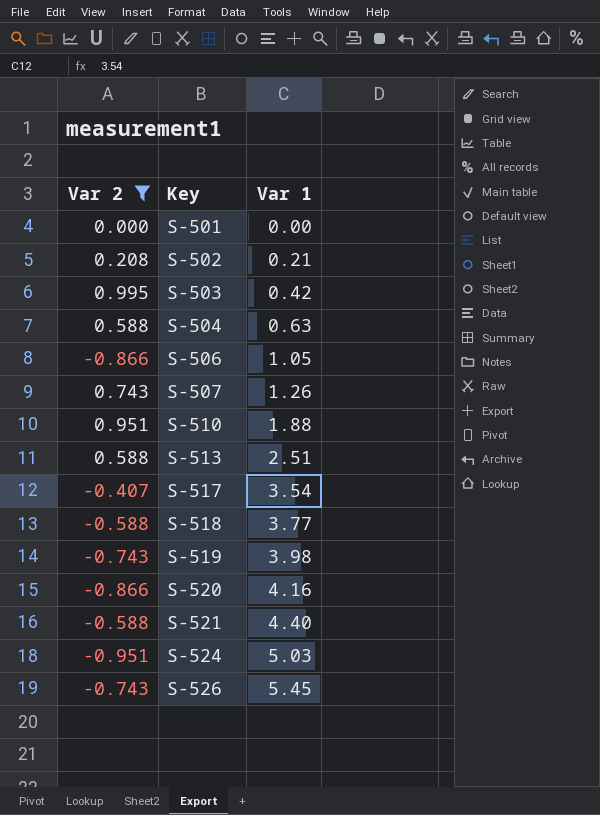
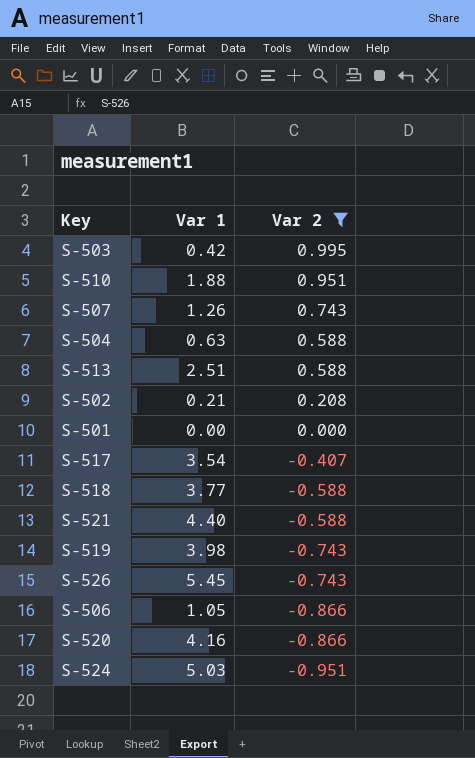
row order: Key ascending -> Var 2 descending
column Var 2 | position: 1 -> 3

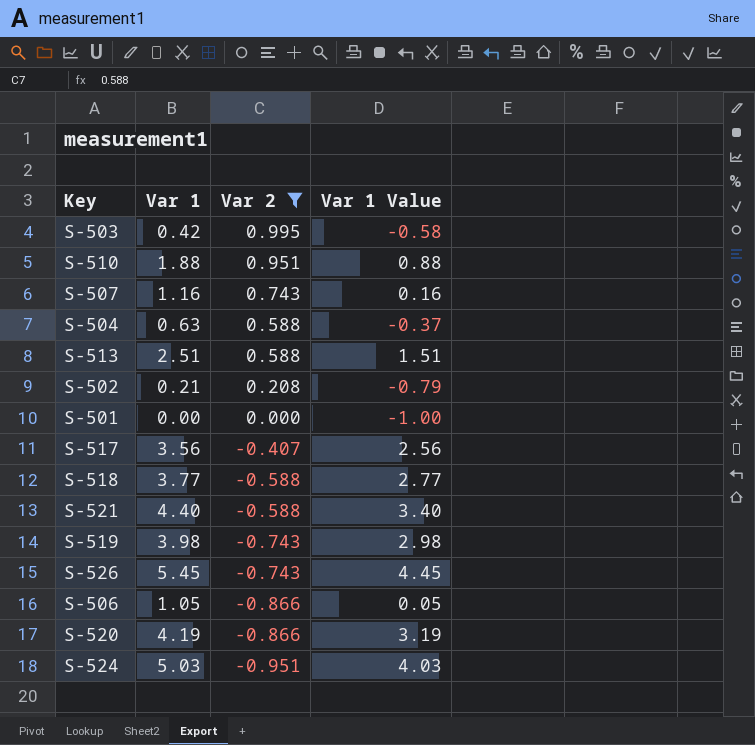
column Var 1 Value | formula: none -> [Var 1] - 1
S-507 | Var 1: 1.26 -> 1.16
S-517 | Var 1: 3.54 -> 3.56
S-520 | Var 1: 4.16 -> 4.19

